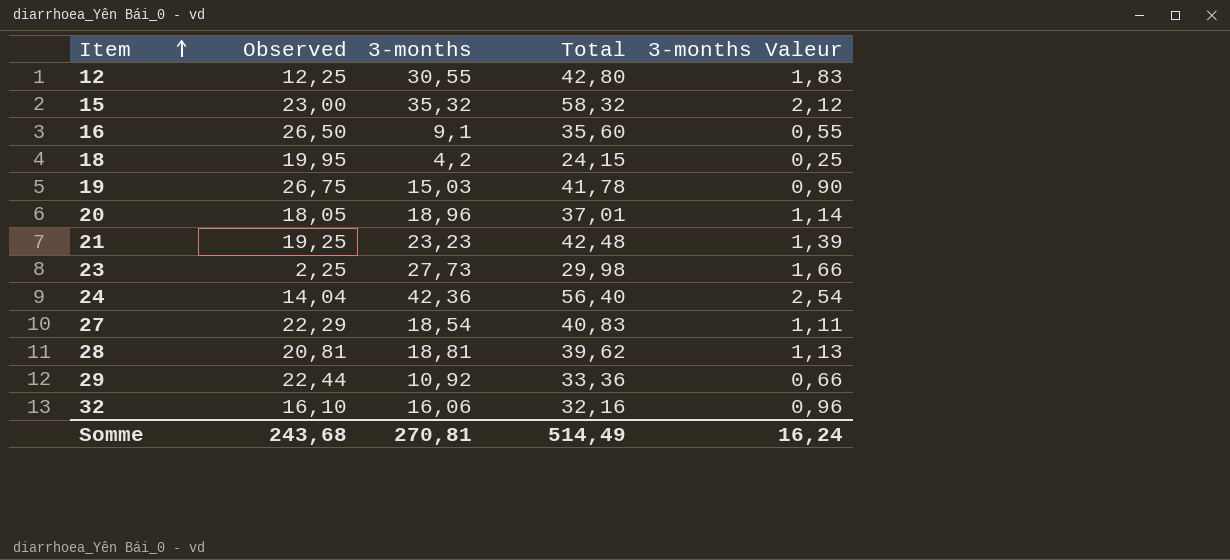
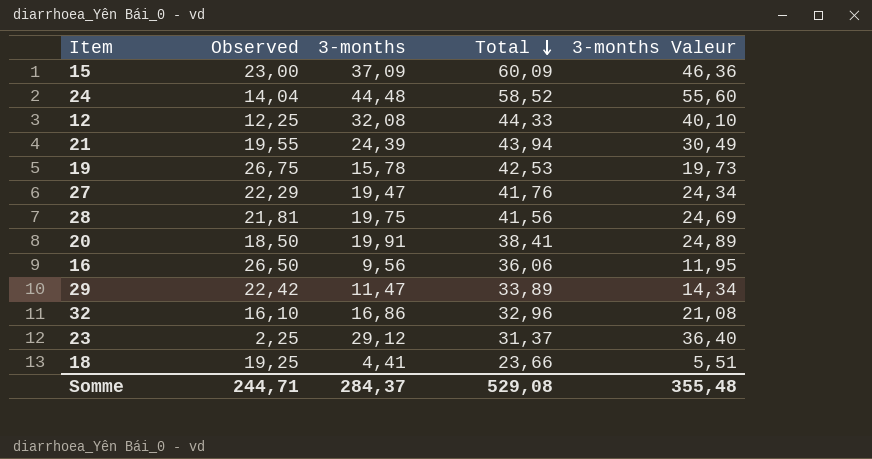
row order: Item ascending -> Total descending
column 3-months Valeur | formula: [3-months] * 0,06 -> [3-months] * 1,25
15 | 3-months: 35,32 -> 37,09
15 | Total: 58,32 -> 60,09
24 | 3-months: 42,36 -> 44,48
24 | Total: 56,40 -> 58,52
12 | 3-months: 30,55 -> 32,08
12 | Total: 42,80 -> 44,33
21 | Observed: 19,25 -> 19,55
21 | 3-months: 23,23 -> 24,39
21 | Total: 42,48 -> 43,94
19 | 3-months: 15,03 -> 15,78
19 | Total: 41,78 -> 42,53
27 | 3-months: 18,54 -> 19,47
27 | Total: 40,83 -> 41,76
28 | Observed: 20,81 -> 21,81
28 | 3-months: 18,81 -> 19,75
28 | Total: 39,62 -> 41,56
20 | Observed: 18,05 -> 18,50
20 | 3-months: 18,96 -> 19,91
20 | Total: 37,01 -> 38,41
16 | 3-months: 9,1 -> 9,56
16 | Total: 35,60 -> 36,06
29 | Observed: 22,44 -> 22,42
29 | 3-months: 10,92 -> 11,47
29 | Total: 33,36 -> 33,89
32 | 3-months: 16,06 -> 16,86
32 | Total: 32,16 -> 32,96
23 | 3-months: 27,73 -> 29,12
23 | Total: 29,98 -> 31,37
18 | Observed: 19,95 -> 19,25
18 | 3-months: 4,2 -> 4,41
18 | Total: 24,15 -> 23,66
Somme | Observed: 243,68 -> 244,71
Somme | 3-months: 270,81 -> 284,37
Somme | Total: 514,49 -> 529,08
Somme | 3-months Valeur: 16,24 -> 355,48

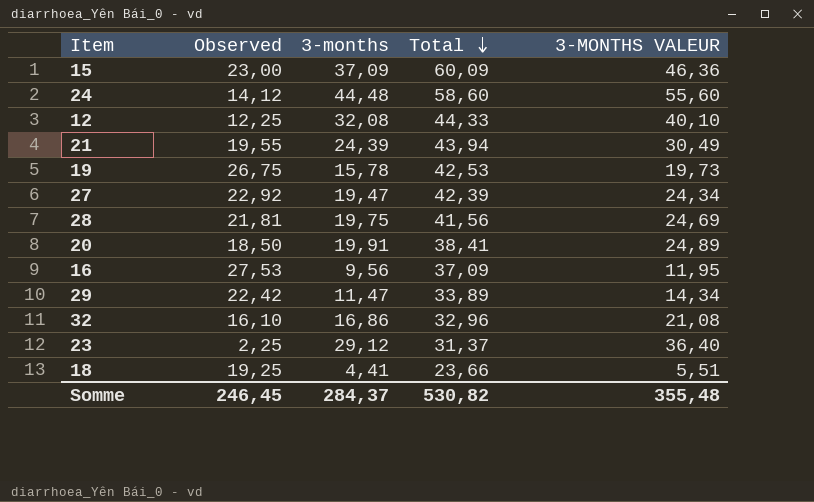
column name: 3-months Valeur -> 3-MONTHS VALEUR
24 | Observed: 14,04 -> 14,12
24 | Total: 58,52 -> 58,60
27 | Observed: 22,29 -> 22,92
27 | Total: 41,76 -> 42,39
16 | Observed: 26,50 -> 27,53
16 | Total: 36,06 -> 37,09
Somme | Observed: 244,71 -> 246,45
Somme | Total: 529,08 -> 530,82

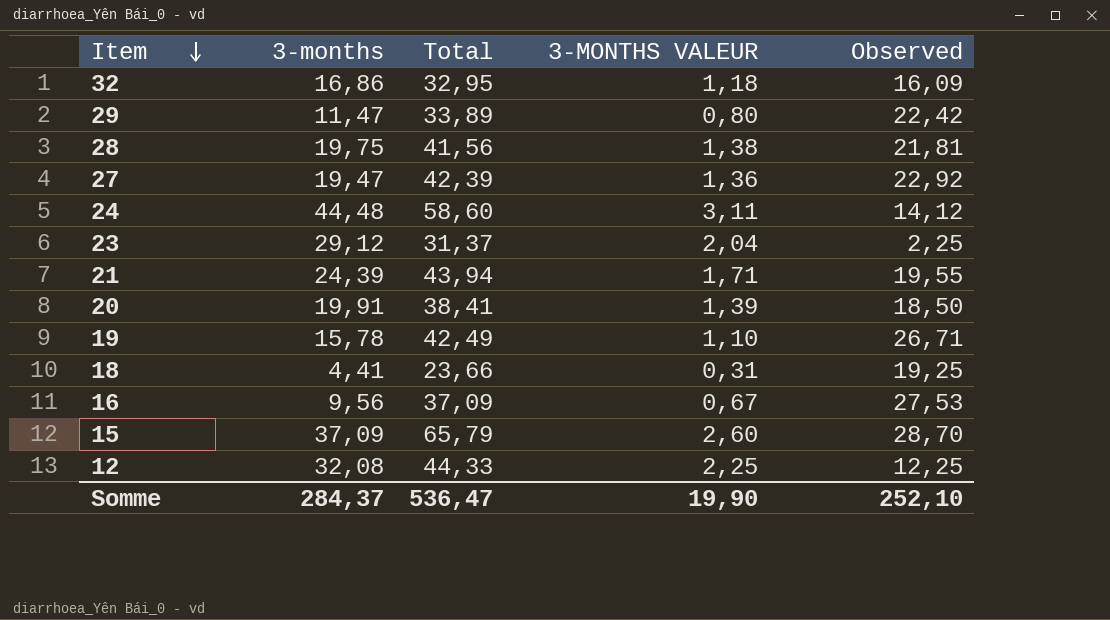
row order: Total descending -> Item descending
column 3-MONTHS VALEUR | formula: [3-months] * 1,25 -> [3-months] * 0,07
column Observed | position: 2 -> 5
32 | Total: 32,96 -> 32,95
32 | Observed: 16,10 -> 16,09
19 | Total: 42,53 -> 42,49
19 | Observed: 26,75 -> 26,71
15 | Total: 60,09 -> 65,79
15 | Observed: 23,00 -> 28,70
Somme | Total: 530,82 -> 536,47
Somme | 3-MONTHS VALEUR: 355,48 -> 19,90
Somme | Observed: 246,45 -> 252,10

